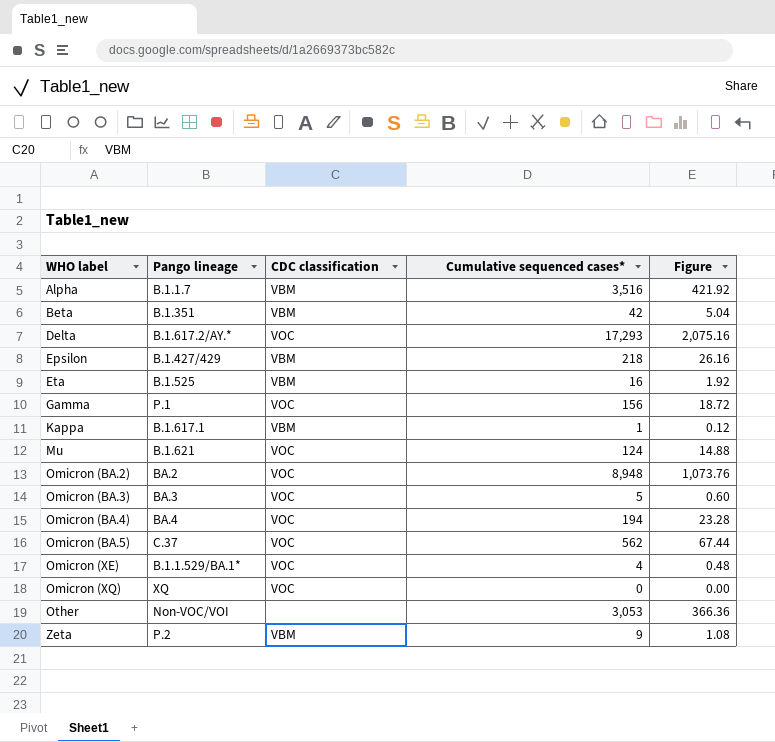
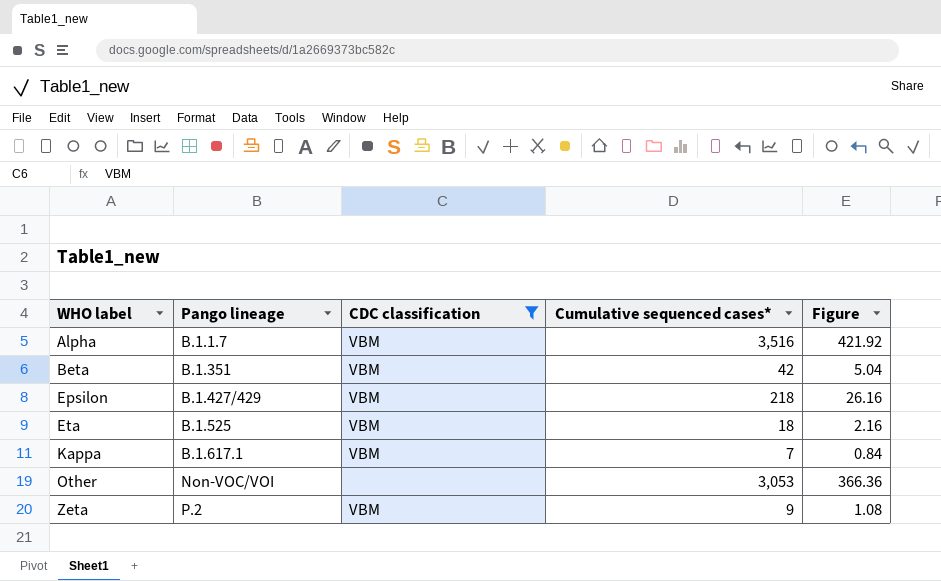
filter: none -> CDC classification != VOC
Eta | Cumulative sequenced cases*: 16 -> 18
Eta | Figure: 1.92 -> 2.16
Kappa | Cumulative sequenced cases*: 1 -> 7
Kappa | Figure: 0.12 -> 0.84

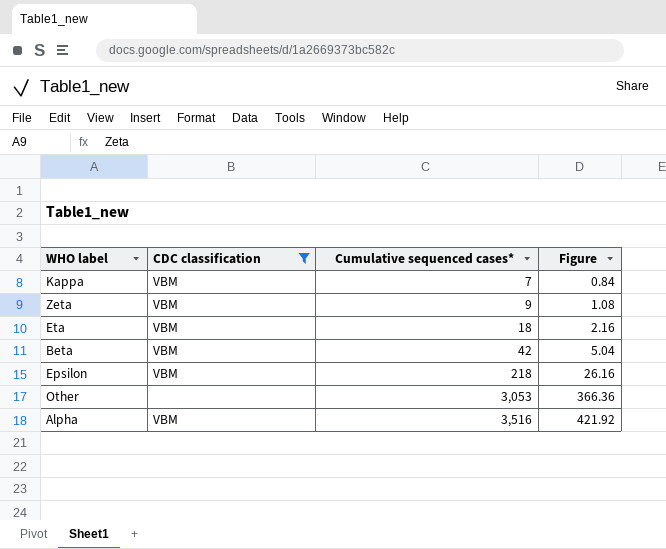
row order: WHO label ascending -> Cumulative sequenced cases* ascending
column Pango lineage | position: 2 -> none

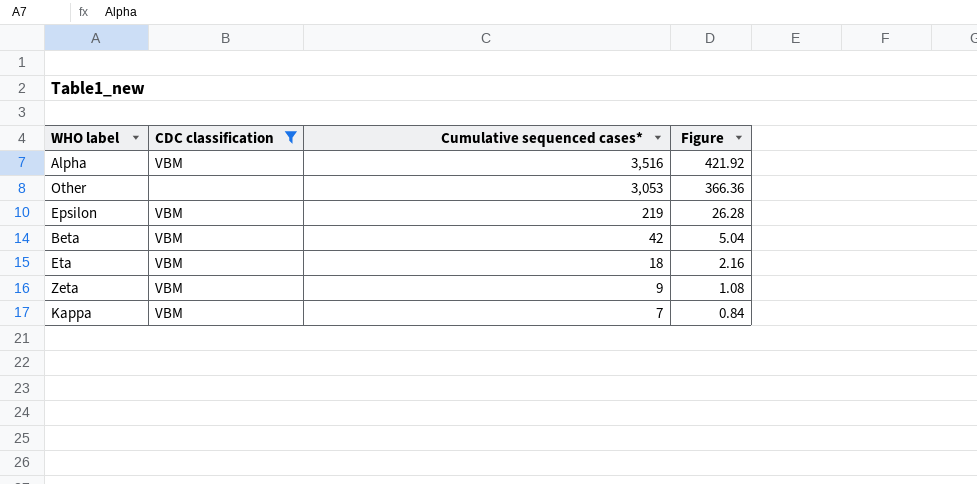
row order: Cumulative sequenced cases* ascending -> Cumulative sequenced cases* descending
Epsilon | Cumulative sequenced cases*: 218 -> 219
Epsilon | Figure: 26.16 -> 26.28

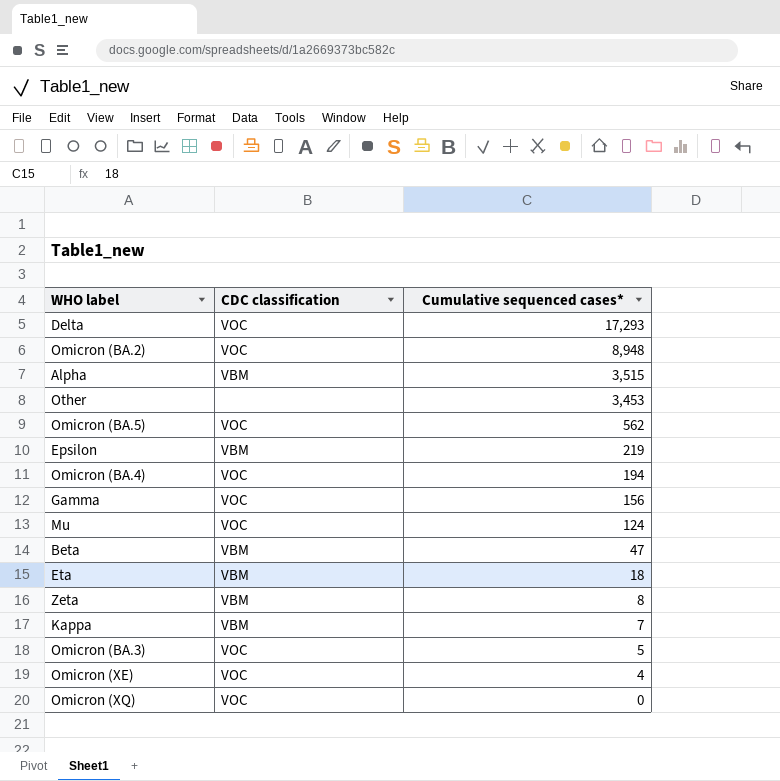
filter: CDC classification != VOC -> none
column Figure | formula: [Cumulative sequenced cases*] * 0.12 -> none
Alpha | Cumulative sequenced cases*: 3,516 -> 3,515
Other | Cumulative sequenced cases*: 3,053 -> 3,453
Beta | Cumulative sequenced cases*: 42 -> 47
Zeta | Cumulative sequenced cases*: 9 -> 8

